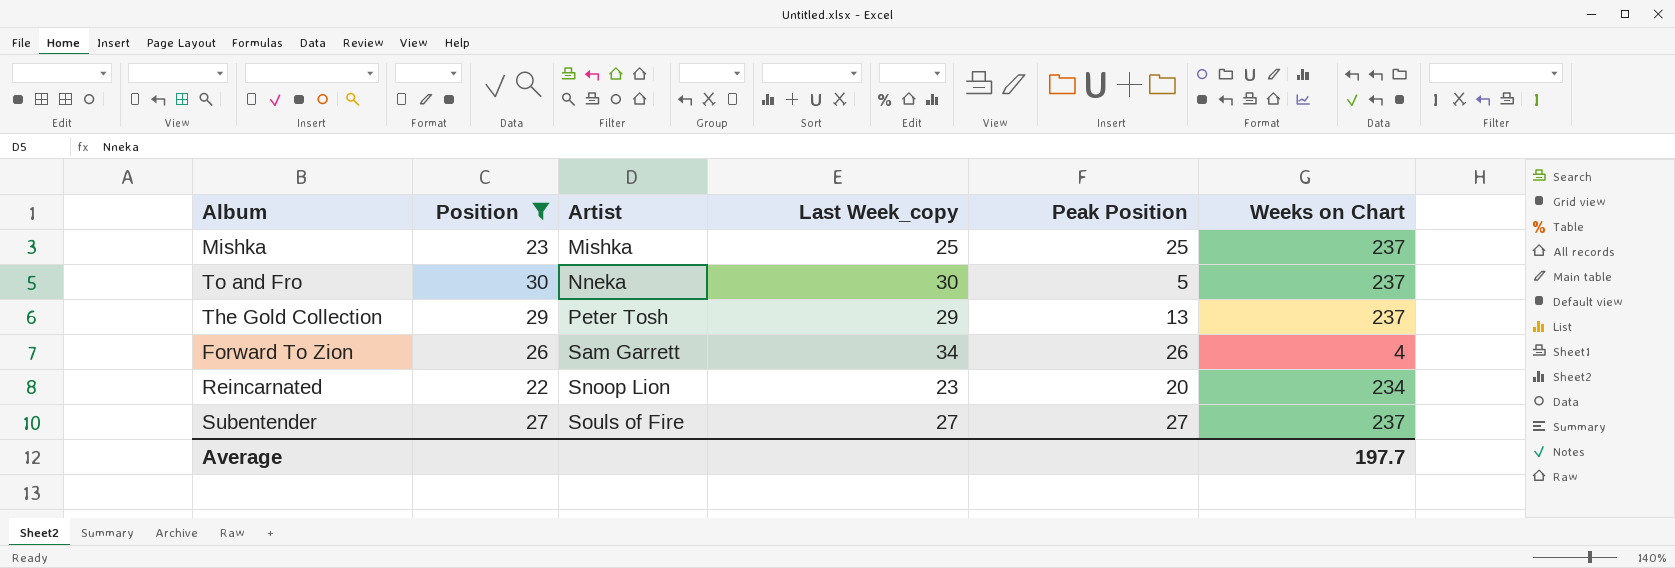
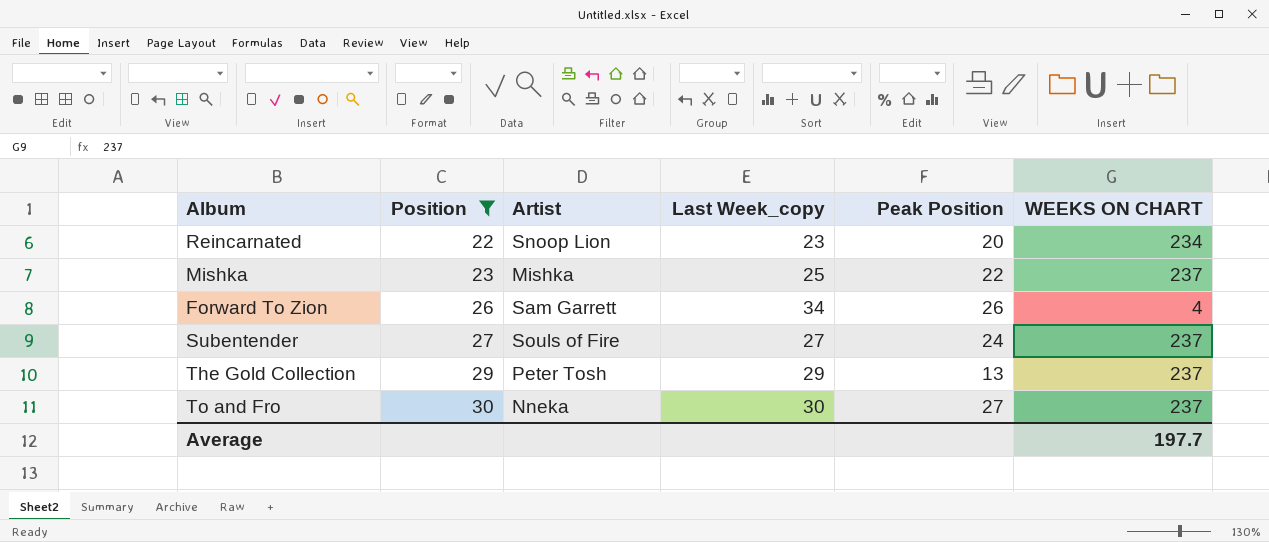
row order: Artist ascending -> Position ascending
column name: Weeks on Chart -> WEEKS ON CHART
Mishka | Peak Position: 25 -> 22
Subentender | Peak Position: 27 -> 24
To and Fro | Peak Position: 5 -> 27

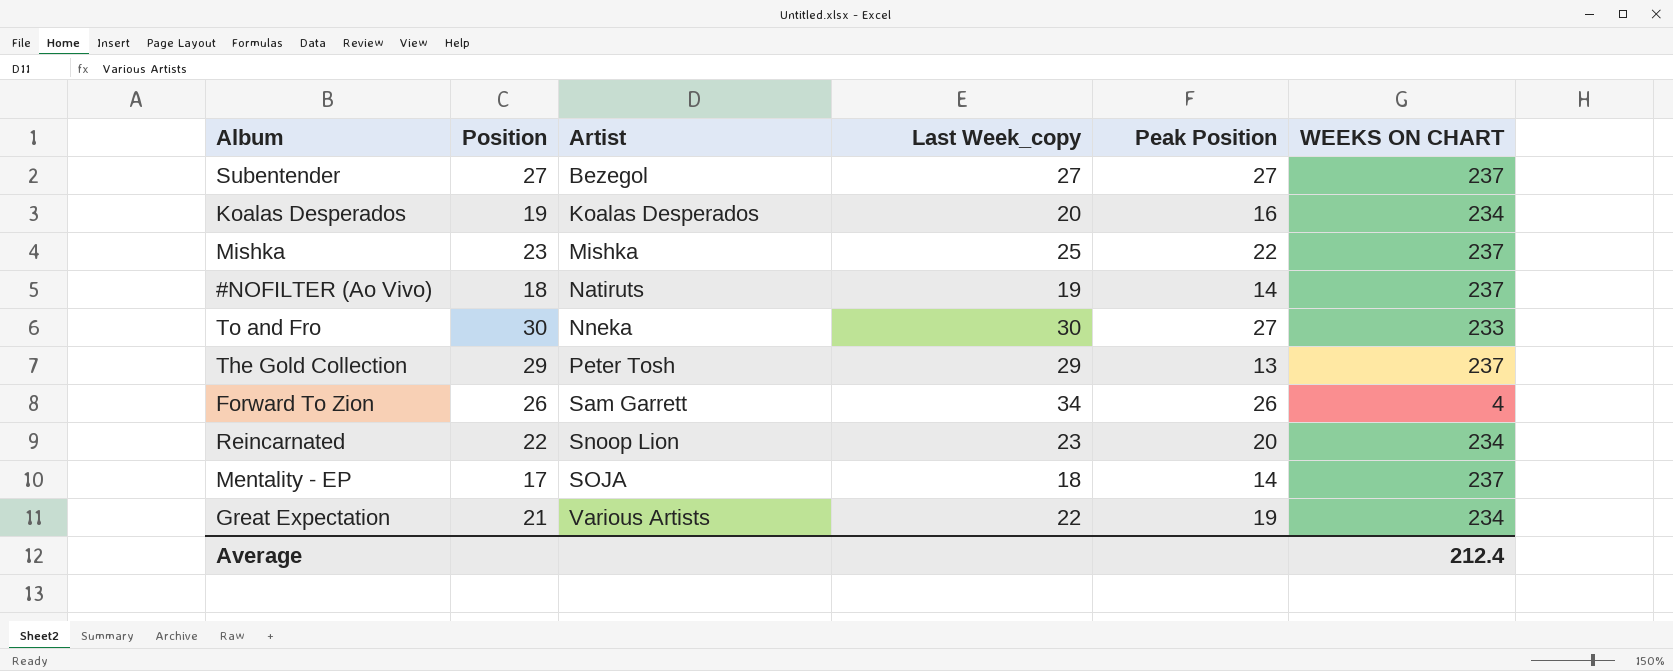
filter: Position >= 22 -> none
row order: Position ascending -> Artist ascending
Subentender | Artist: Souls of Fire -> Bezegol
Subentender | Peak Position: 24 -> 27
To and Fro | WEEKS ON CHART: 237 -> 233
Average | WEEKS ON CHART: 197.7 -> 212.4

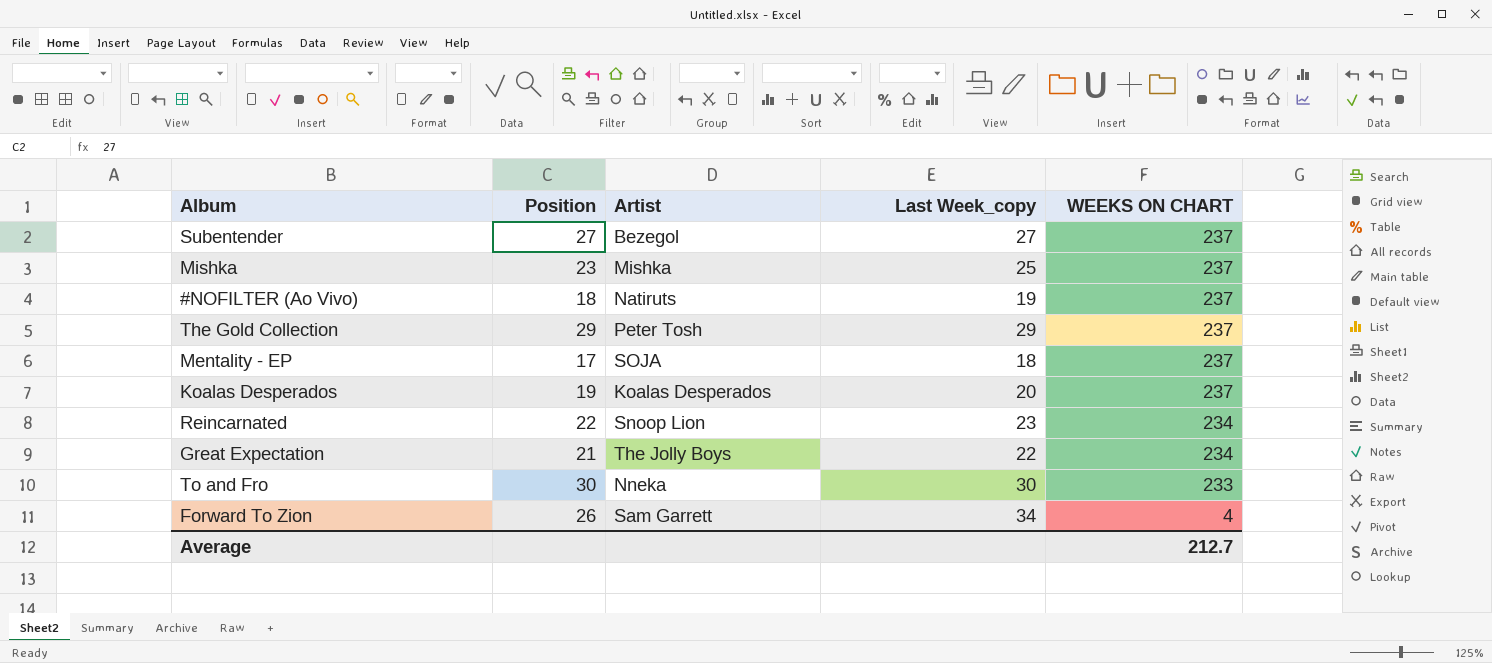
row order: Artist ascending -> WEEKS ON CHART descending
column Peak Position | position: 5 -> none
Koalas Desperados | WEEKS ON CHART: 234 -> 237
Great Expectation | Artist: Various Artists -> The Jolly Boys
Average | WEEKS ON CHART: 212.4 -> 212.7

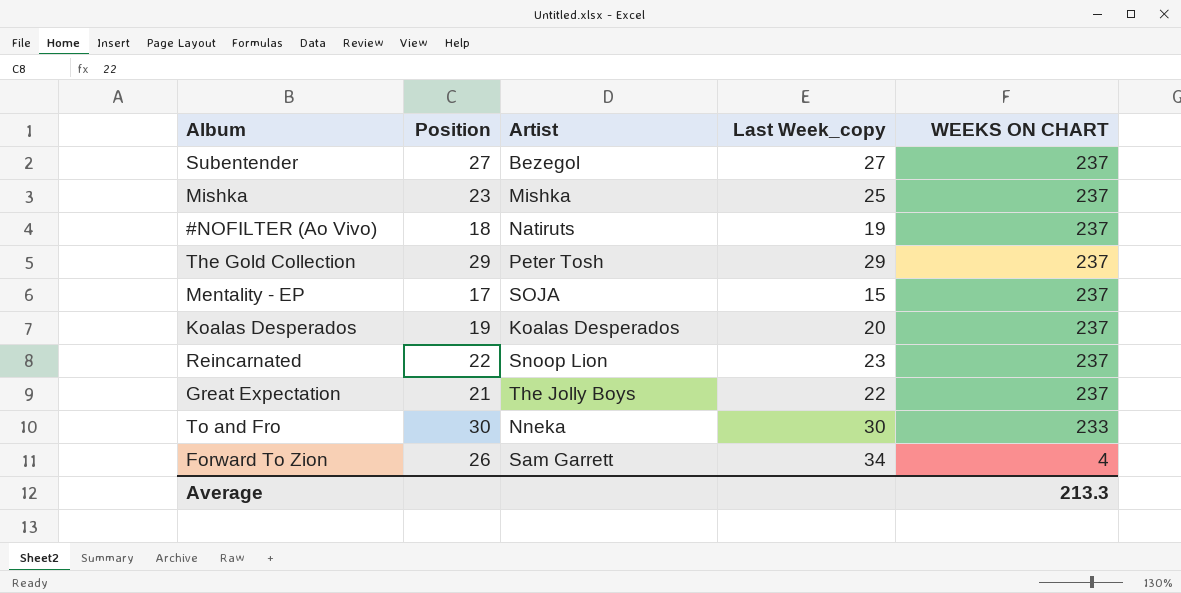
Mentality - EP | Last Week_copy: 18 -> 15
Reincarnated | WEEKS ON CHART: 234 -> 237
Great Expectation | WEEKS ON CHART: 234 -> 237
Average | WEEKS ON CHART: 212.7 -> 213.3

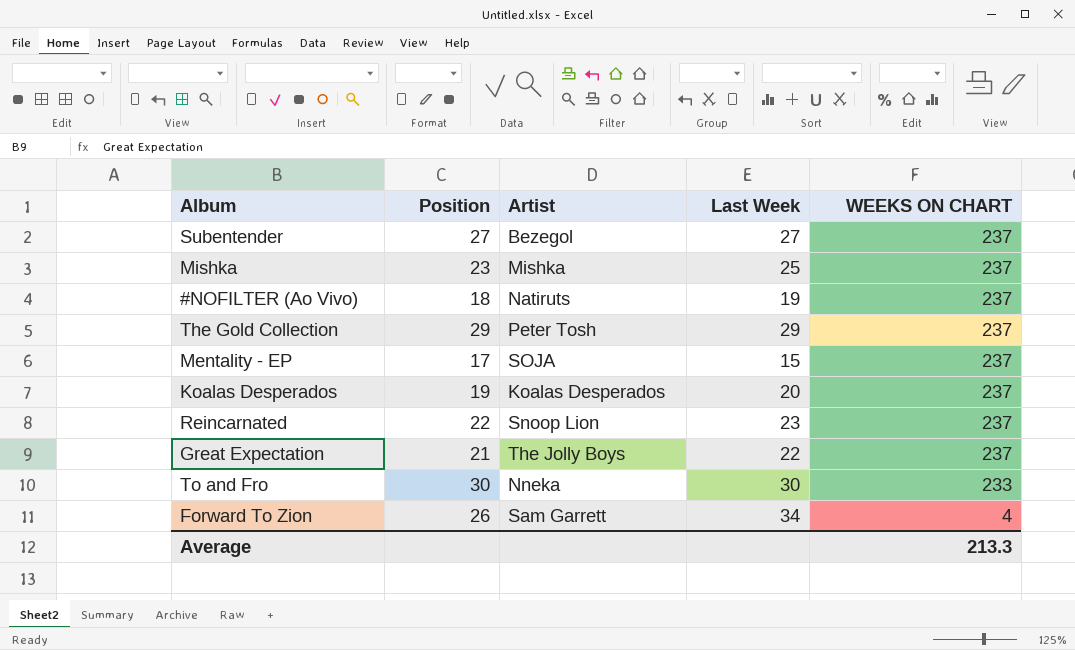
column name: Last Week_copy -> Last Week

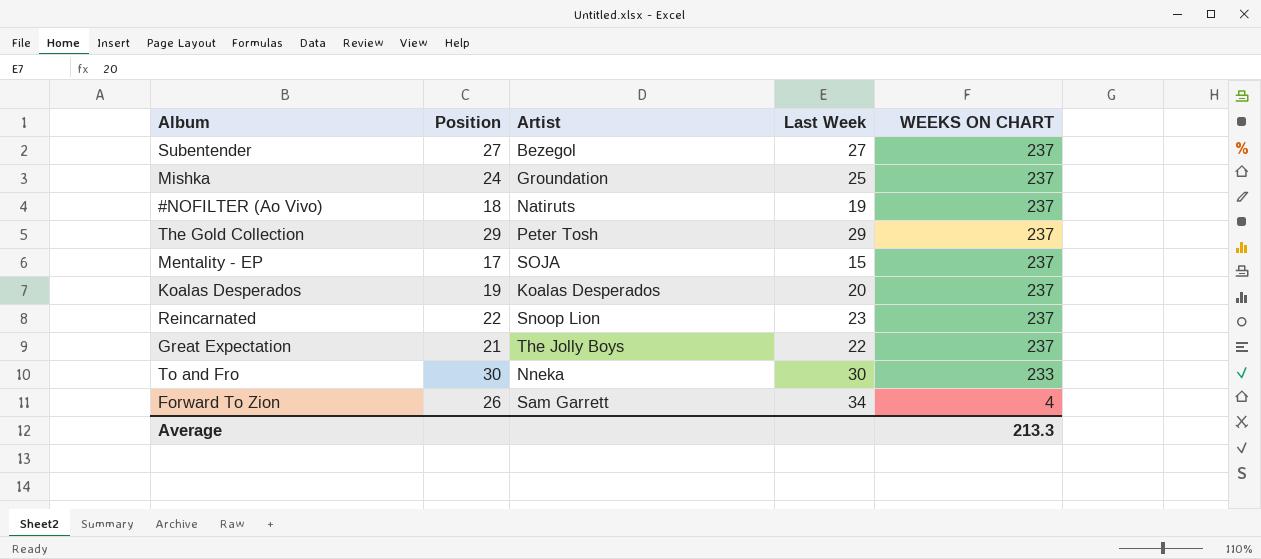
Mishka | Position: 23 -> 24
Mishka | Artist: Mishka -> Groundation

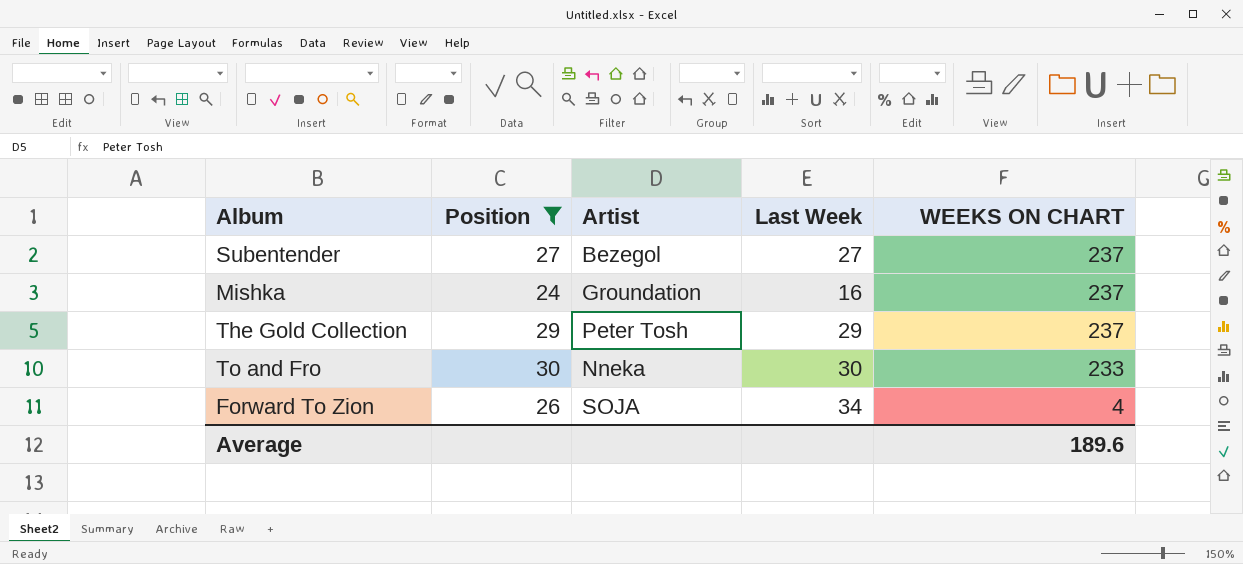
filter: none -> Position >= 24
Mishka | Last Week: 25 -> 16
Forward To Zion | Artist: Sam Garrett -> SOJA
Average | WEEKS ON CHART: 213.3 -> 189.6

